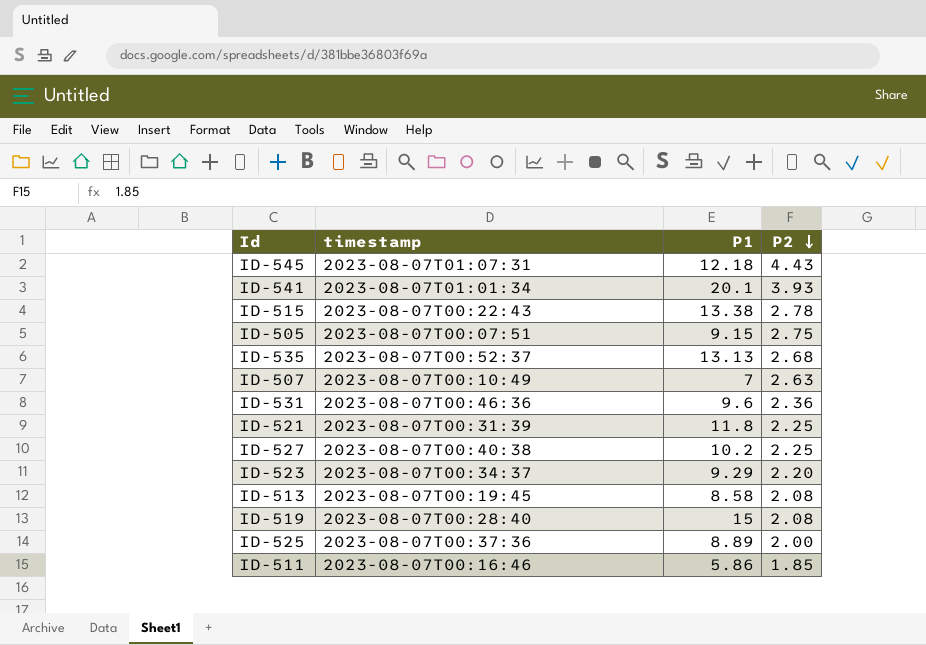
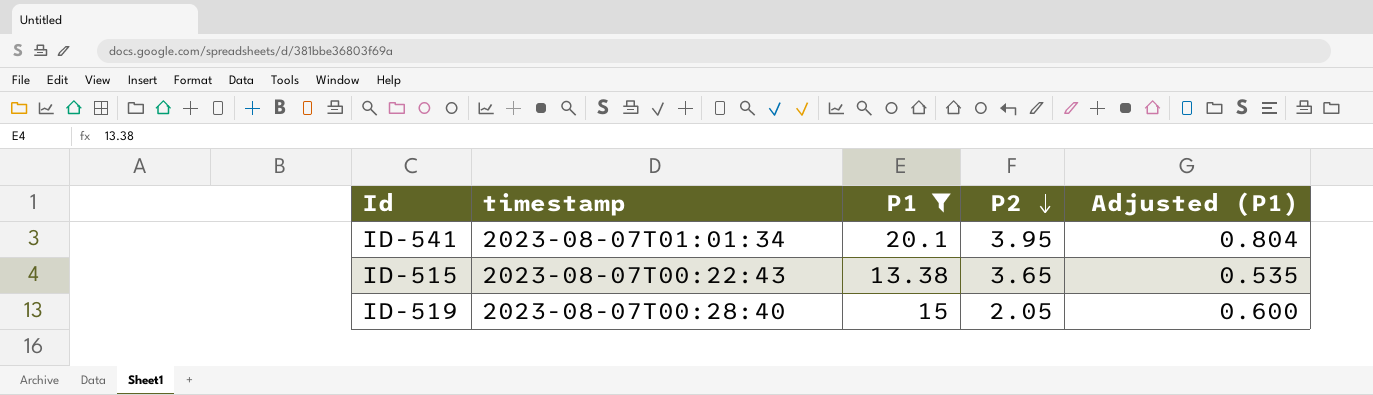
filter: none -> P1 >= 13.38
column Adjusted (P1) | formula: none -> [P1] * 0.04
ID-541 | P2: 3.93 -> 3.95
ID-515 | P2: 2.78 -> 3.65
ID-519 | P2: 2.08 -> 2.05

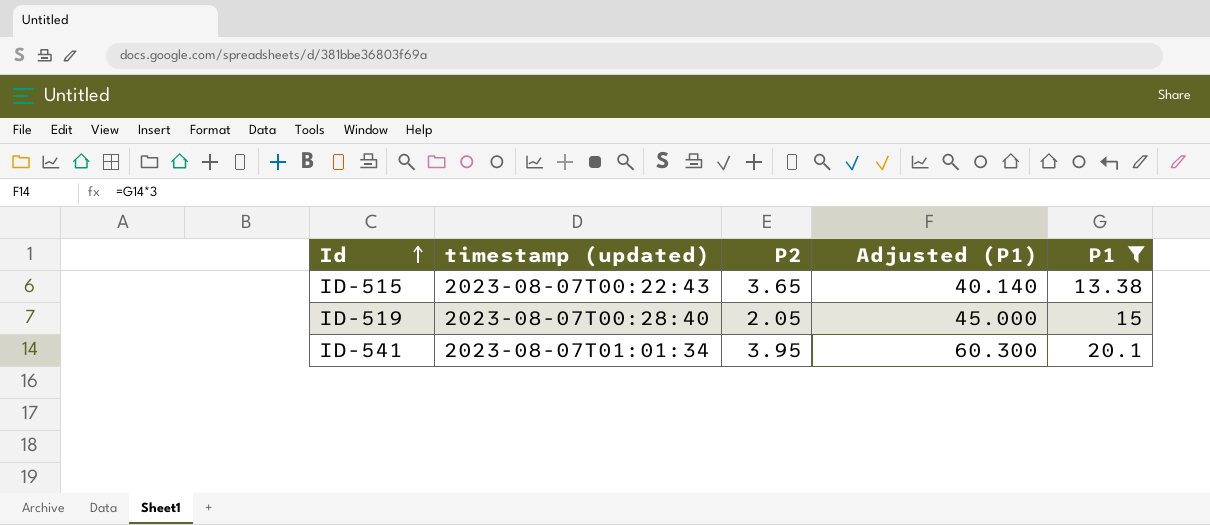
row order: P2 descending -> Id ascending
column name: timestamp -> timestamp (updated)
column Adjusted (P1) | formula: [P1] * 0.04 -> [P1] * 3
column P1 | position: 3 -> 5

